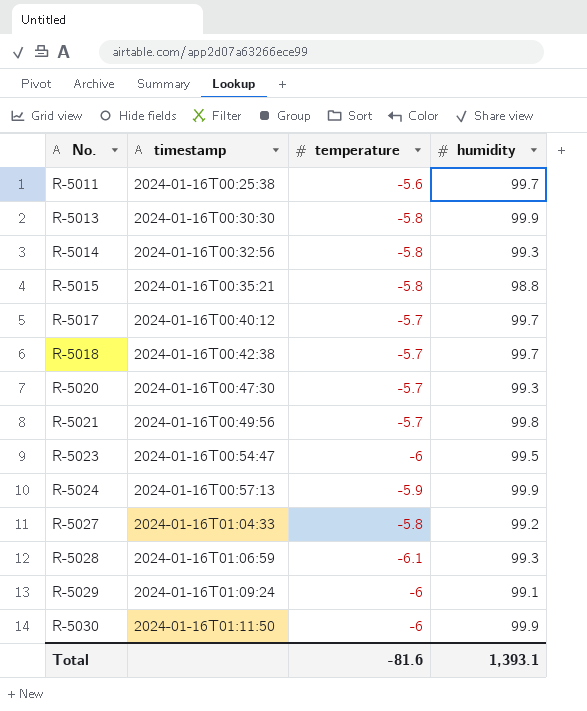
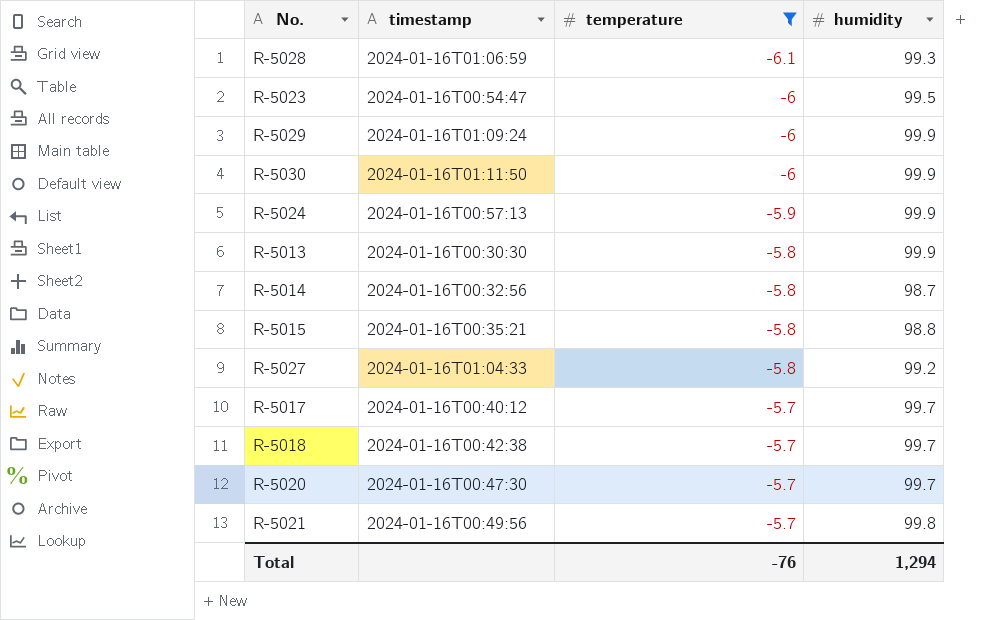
filter: none -> temperature != -5.6
row order: No. ascending -> temperature ascending
R-5029 | humidity: 99.1 -> 99.9
R-5014 | humidity: 99.3 -> 98.7
R-5020 | humidity: 99.3 -> 99.7
Total | temperature: -81.6 -> -76
Total | humidity: 1,393.1 -> 1,294

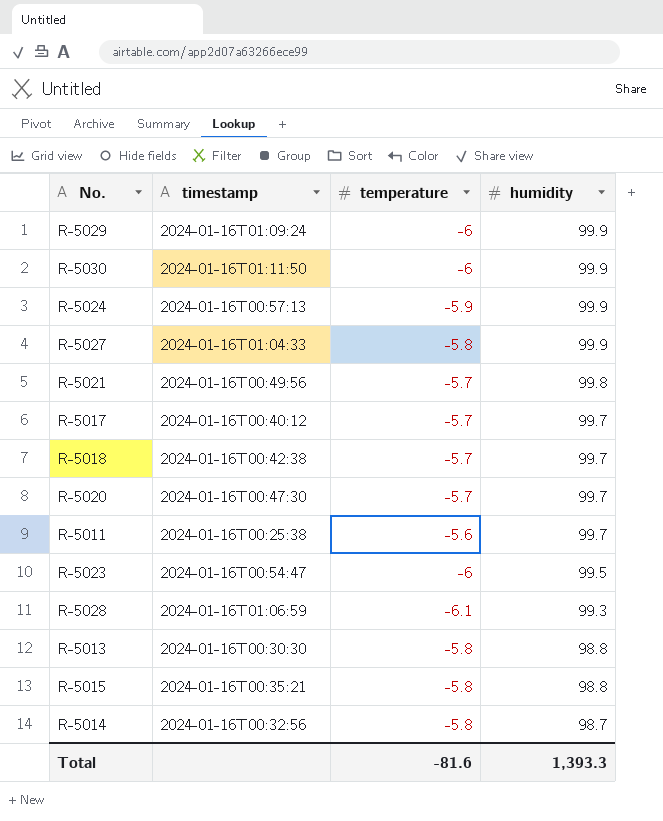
filter: temperature != -5.6 -> none
row order: temperature ascending -> humidity descending
R-5027 | humidity: 99.2 -> 99.9
R-5013 | humidity: 99.9 -> 98.8
Total | temperature: -76 -> -81.6
Total | humidity: 1,294 -> 1,393.3

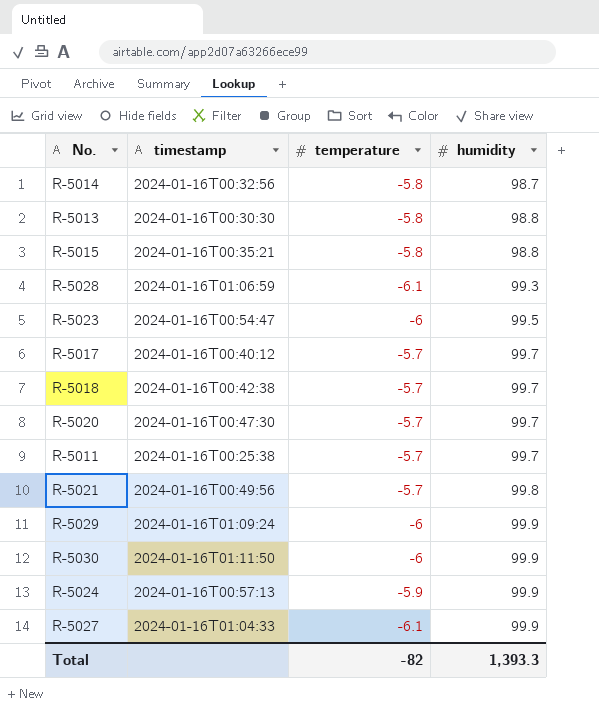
row order: humidity descending -> humidity ascending
R-5011 | temperature: -5.6 -> -5.7
R-5027 | temperature: -5.8 -> -6.1
Total | temperature: -81.6 -> -82

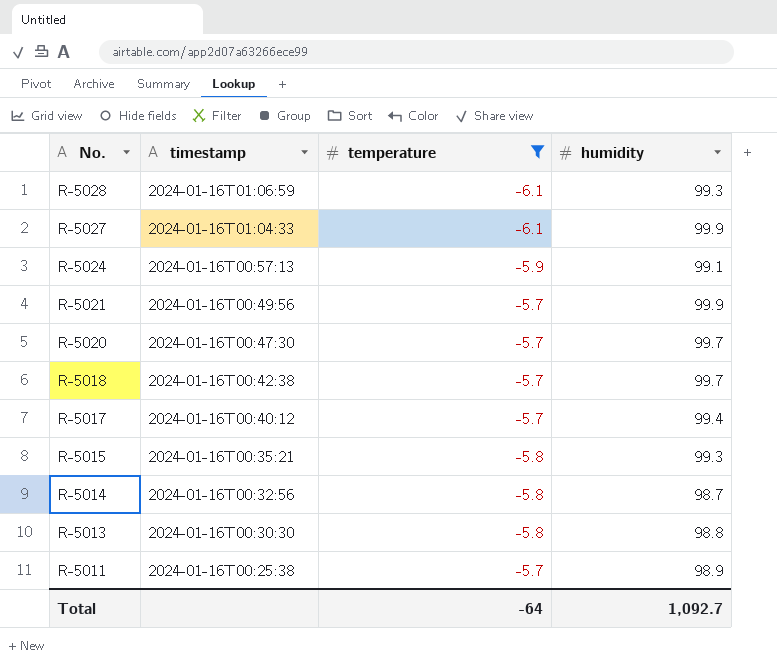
filter: none -> temperature != -6
row order: humidity ascending -> No. descending
R-5024 | humidity: 99.9 -> 99.1
R-5021 | humidity: 99.8 -> 99.9
R-5017 | humidity: 99.7 -> 99.4
R-5015 | humidity: 98.8 -> 99.3
R-5011 | humidity: 99.7 -> 98.9
Total | temperature: -82 -> -64
Total | humidity: 1,393.3 -> 1,092.7

